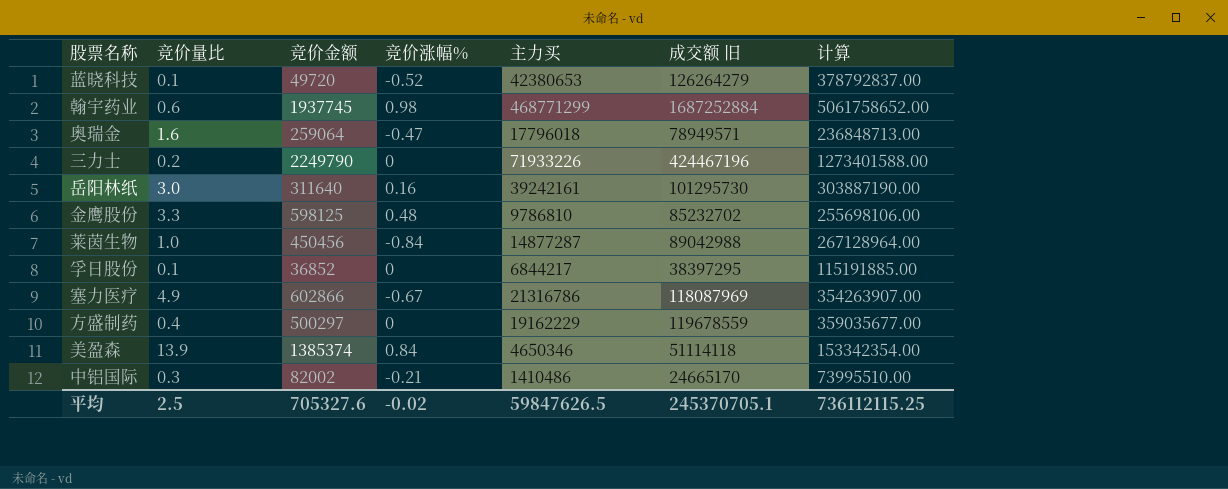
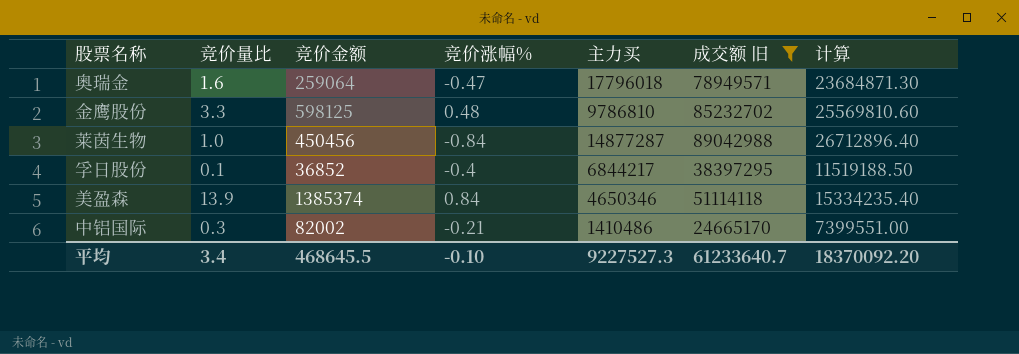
filter: none -> 成交额 旧 <= 89042988
column 计算 | formula: [成交额 旧] * 3 -> [成交额 旧] * 0.3
孚日股份 | 竞价涨幅%: 0 -> -0.4
平均 | 竞价量比: 2.5 -> 3.4
平均 | 竞价金额: 705327.6 -> 468645.5
平均 | 竞价涨幅%: -0.02 -> -0.10
平均 | 主力买: 59847626.5 -> 9227527.3
平均 | 成交额 旧: 245370705.1 -> 61233640.7
平均 | 计算: 736112115.25 -> 18370092.20

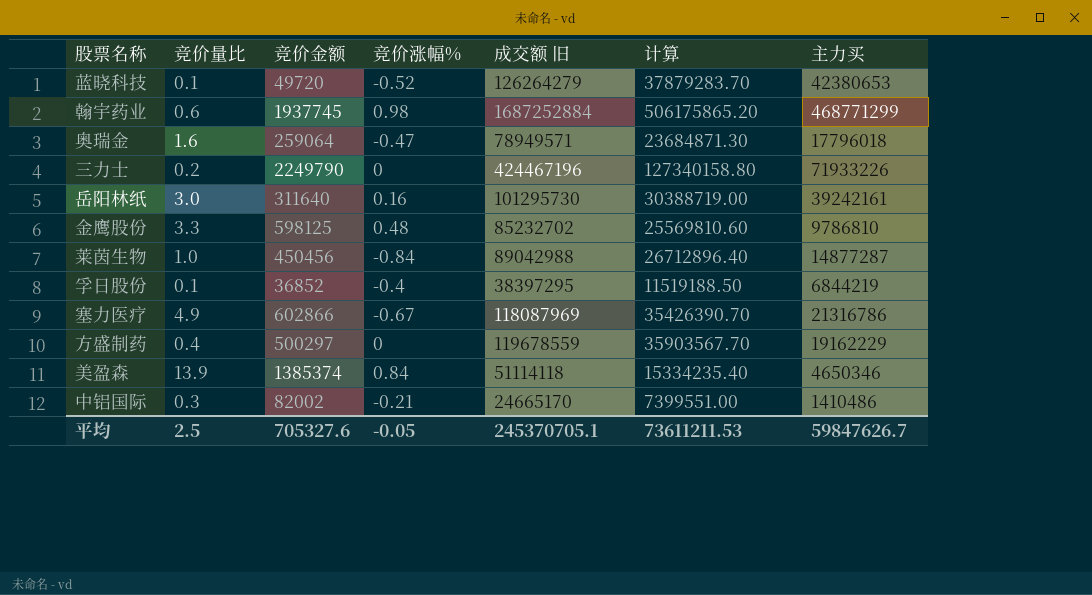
filter: 成交额 旧 <= 89042988 -> none
column 主力买 | position: 5 -> 7
孚日股份 | 主力买: 6844217 -> 6844219
平均 | 竞价量比: 3.4 -> 2.5
平均 | 竞价金额: 468645.5 -> 705327.6
平均 | 竞价涨幅%: -0.10 -> -0.05
平均 | 成交额 旧: 61233640.7 -> 245370705.1
平均 | 计算: 18370092.20 -> 73611211.53
平均 | 主力买: 9227527.3 -> 59847626.7

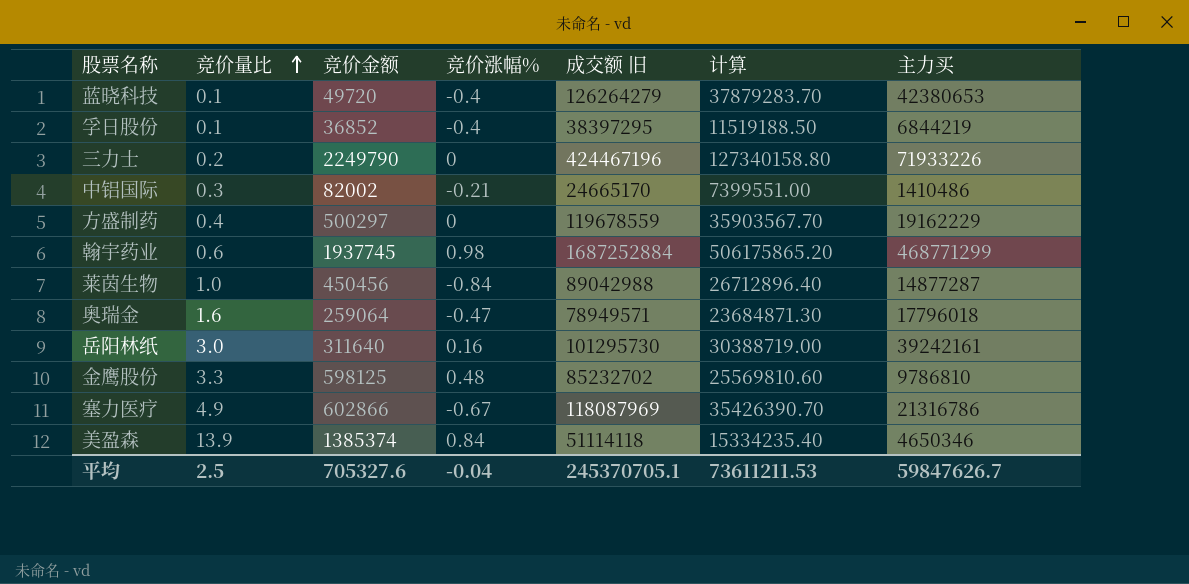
row order: none -> 竞价量比 ascending
蓝晓科技 | 竞价涨幅%: -0.52 -> -0.4
平均 | 竞价涨幅%: -0.05 -> -0.04

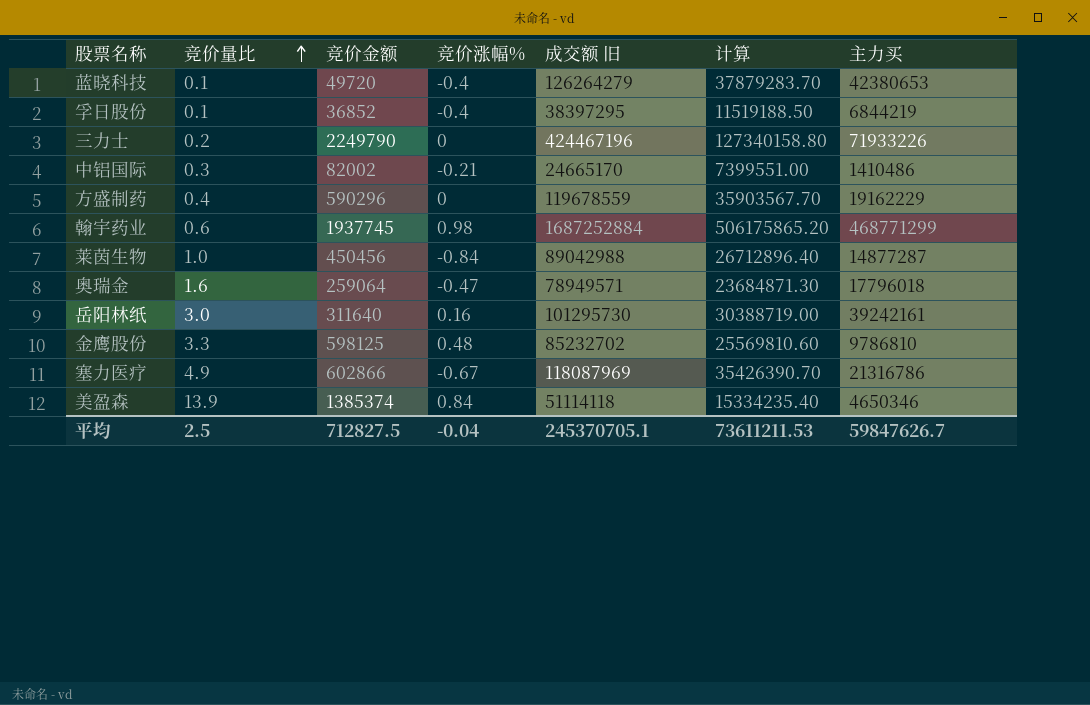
方盛制药 | 竞价金额: 500297 -> 590296
平均 | 竞价金额: 705327.6 -> 712827.5

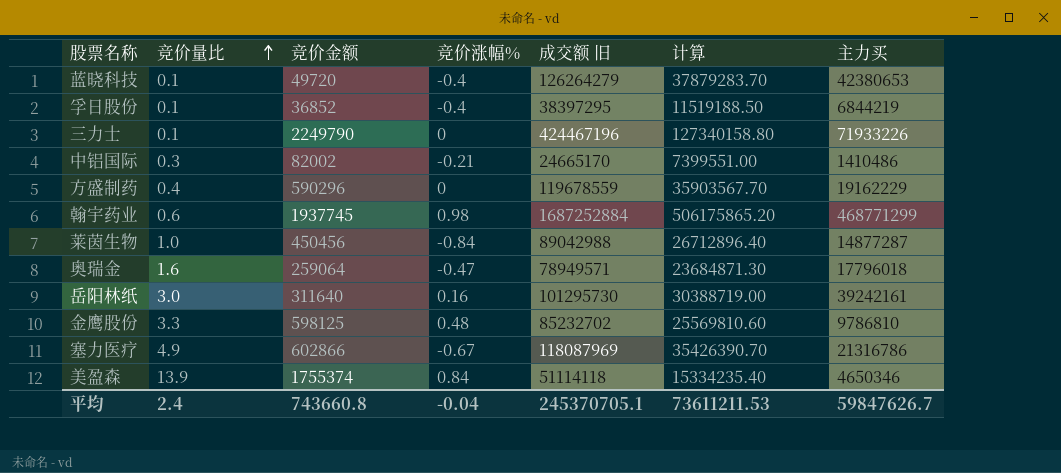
三力士 | 竞价量比: 0.2 -> 0.1
美盈森 | 竞价金额: 1385374 -> 1755374
平均 | 竞价量比: 2.5 -> 2.4
平均 | 竞价金额: 712827.5 -> 743660.8

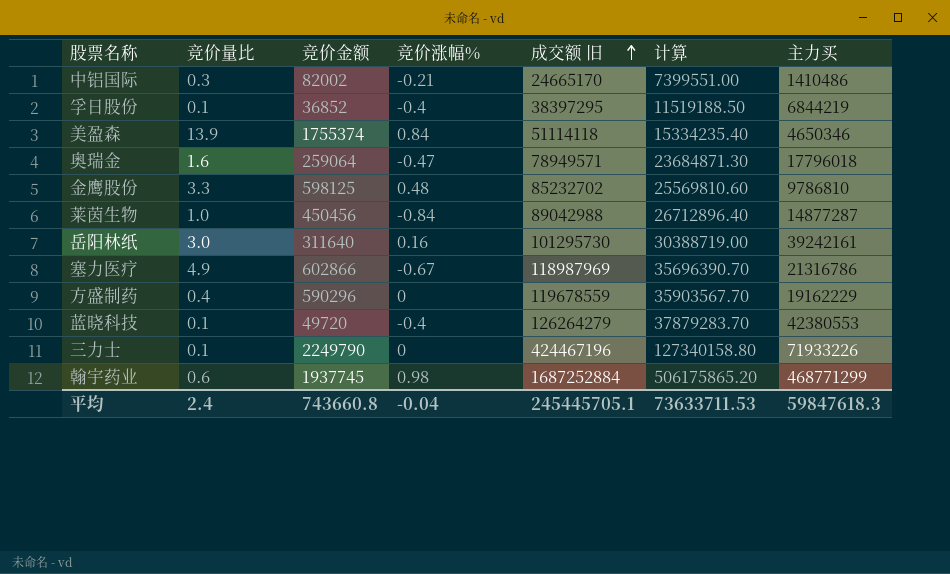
row order: 竞价量比 ascending -> 成交额 旧 ascending
塞力医疗 | 成交额 旧: 118087969 -> 118987969
塞力医疗 | 计算: 35426390.70 -> 35696390.70
蓝晓科技 | 主力买: 42380653 -> 42380553
平均 | 成交额 旧: 245370705.1 -> 245445705.1
平均 | 计算: 73611211.53 -> 73633711.53
平均 | 主力买: 59847626.7 -> 59847618.3

